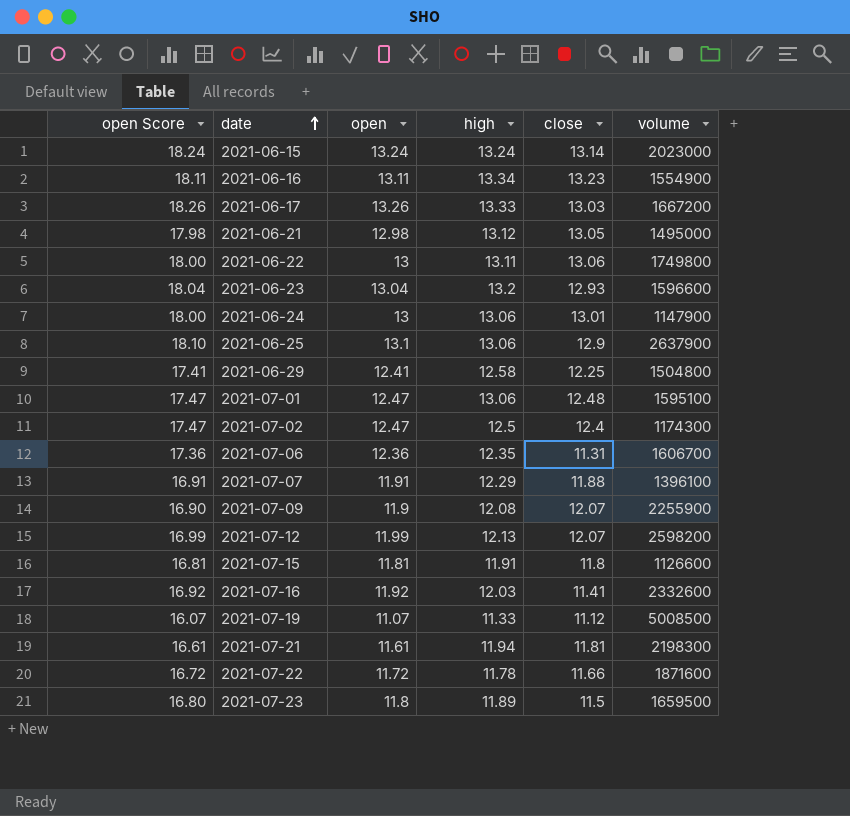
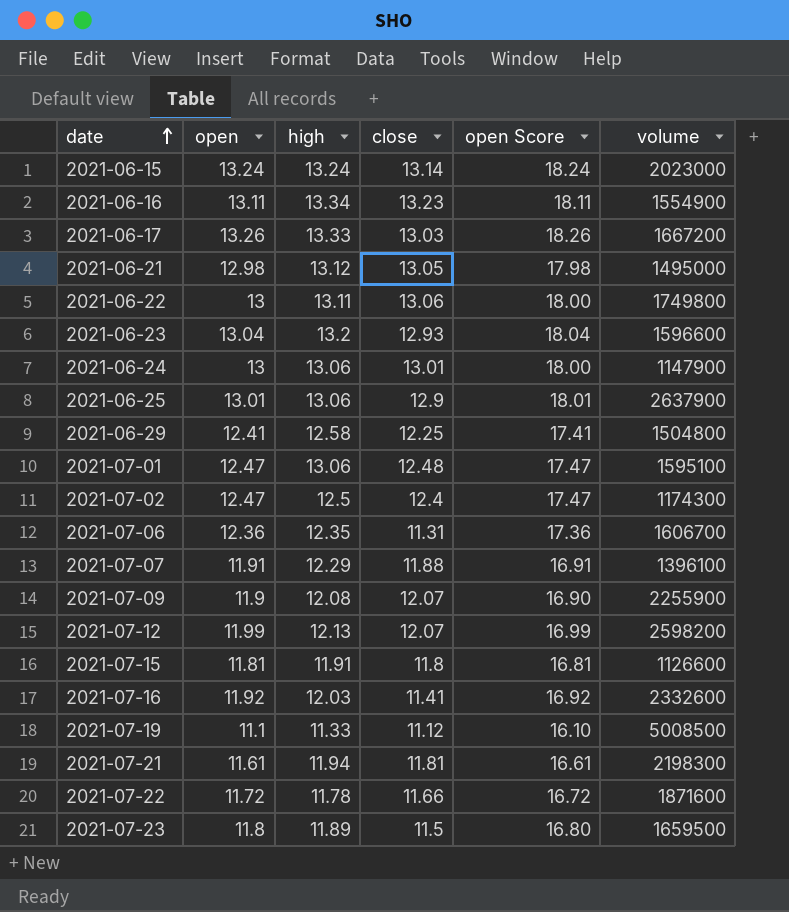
column open Score | position: 1 -> 5
2021-06-25 | open: 13.1 -> 13.01
2021-06-25 | open Score: 18.10 -> 18.01
2021-07-19 | open: 11.07 -> 11.1
2021-07-19 | open Score: 16.07 -> 16.10

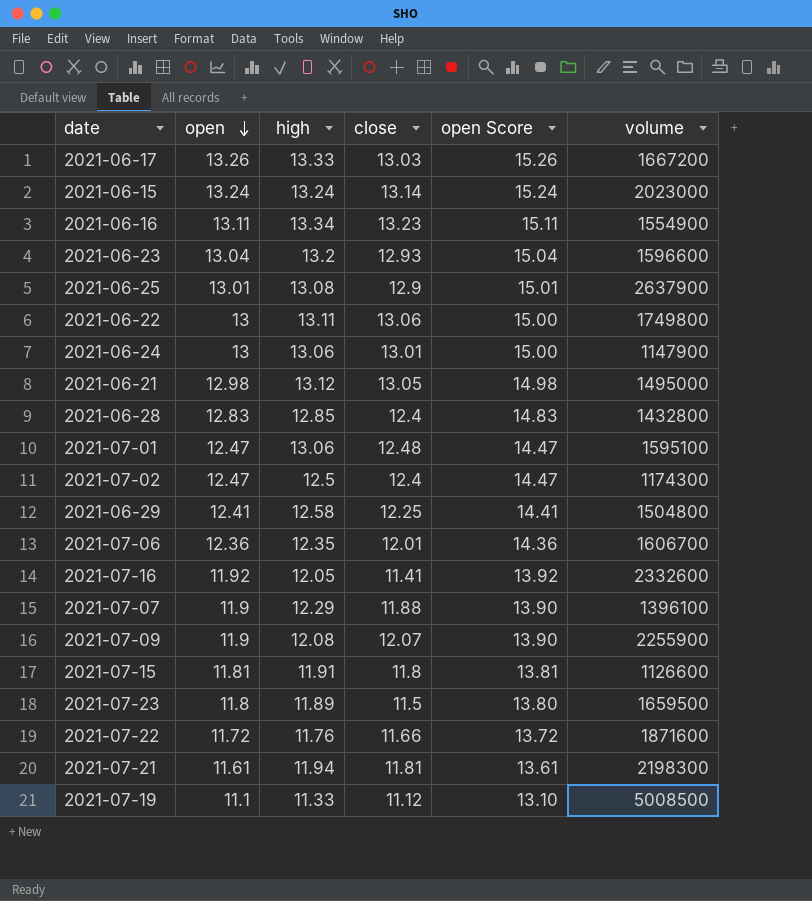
row order: date ascending -> open descending
column open Score | formula: [open] + 5 -> [open] + 2
row 2021-07-12: 11.99 | 12.13 | 12.07 | 16.99 | 2598200 -> none
2021-06-25 | high: 13.06 -> 13.08
row 2021-06-28: none -> 12.83 | 12.85 | 12.4 | 14.83 | 1432800
2021-07-06 | close: 11.31 -> 12.01
2021-07-16 | high: 12.03 -> 12.05
2021-07-07 | open: 11.91 -> 11.9
2021-07-22 | high: 11.78 -> 11.76

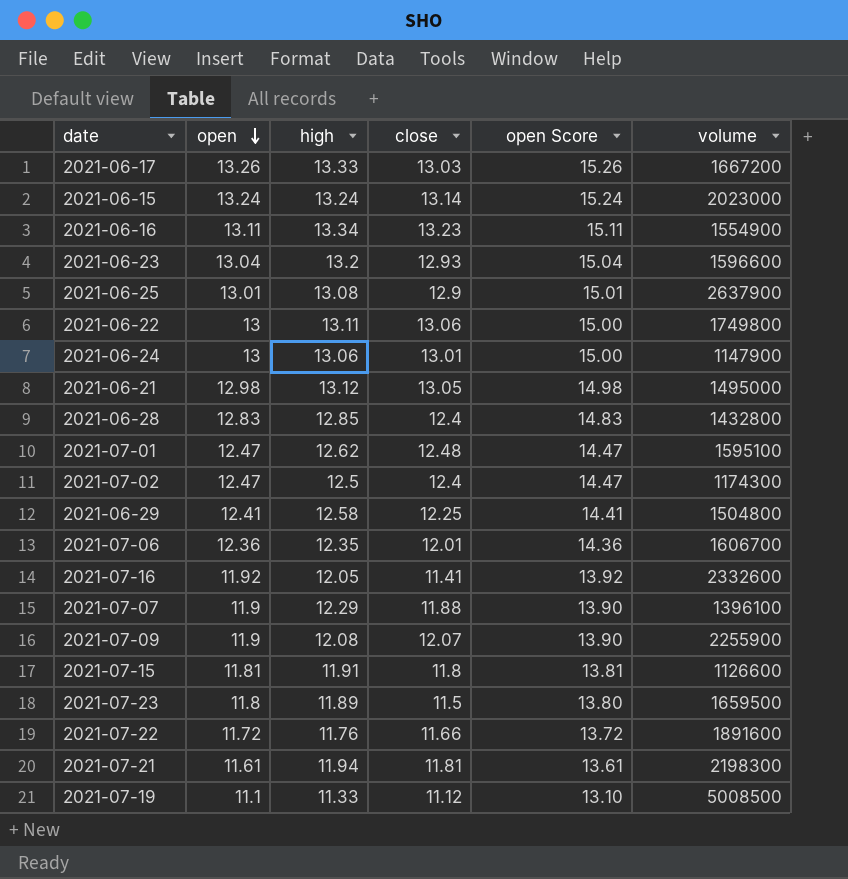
2021-07-01 | high: 13.06 -> 12.62
2021-07-22 | volume: 1871600 -> 1891600

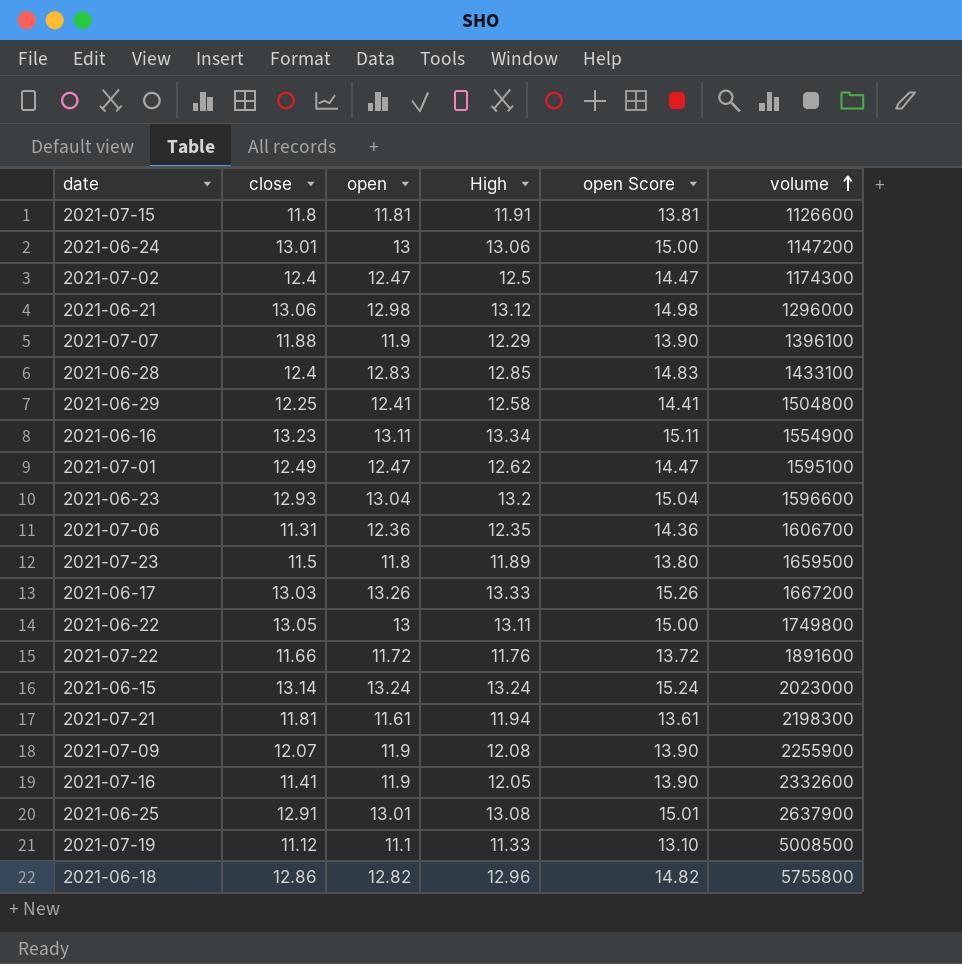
row order: open descending -> volume ascending
column close | position: 4 -> 2
column name: high -> High
2021-06-24 | volume: 1147900 -> 1147200
2021-06-21 | close: 13.05 -> 13.06
2021-06-21 | volume: 1495000 -> 1296000
2021-06-28 | volume: 1432800 -> 1433100
2021-07-01 | close: 12.48 -> 12.49
2021-07-06 | close: 12.01 -> 11.31
2021-06-22 | close: 13.06 -> 13.05
2021-07-16 | open: 11.92 -> 11.9
2021-07-16 | open Score: 13.92 -> 13.90
2021-06-25 | close: 12.9 -> 12.91
row 2021-06-18: none -> 12.86 | 12.82 | 12.96 | 14.82 | 5755800

